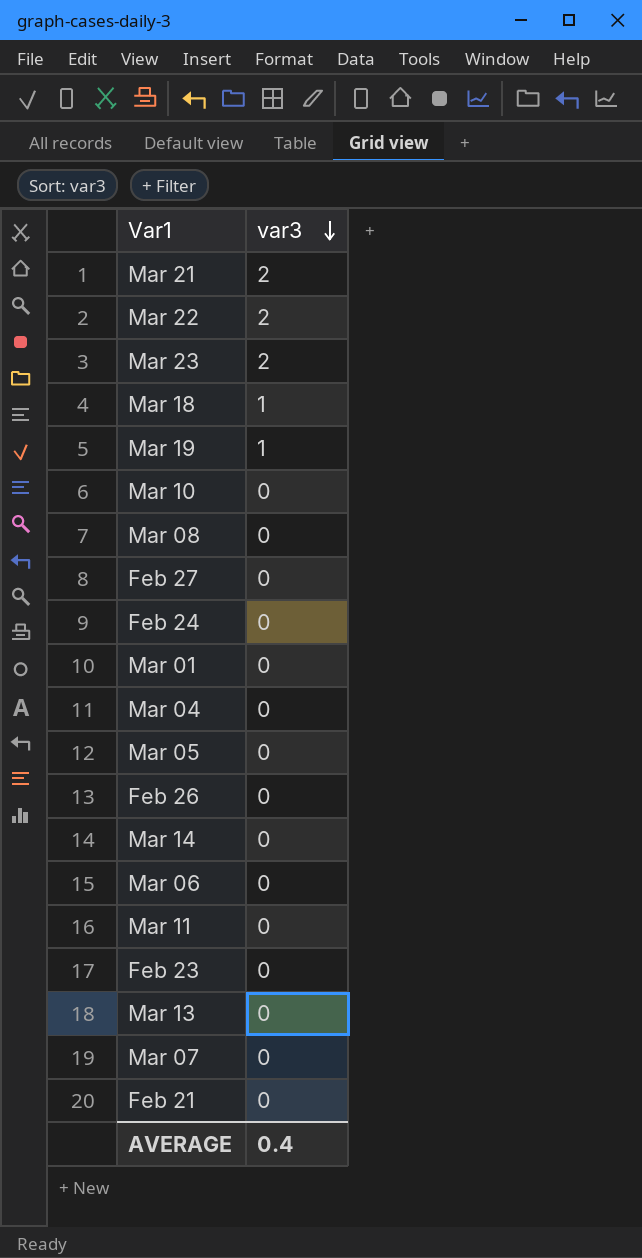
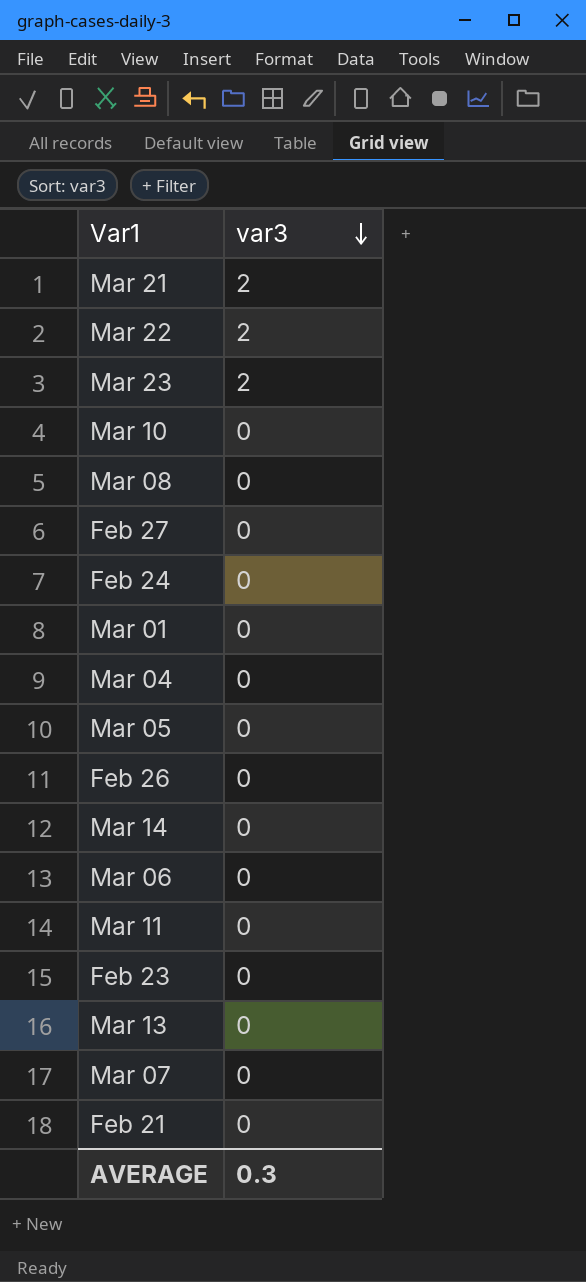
row Mar 18: 1 -> none
row Mar 19: 1 -> none
AVERAGE | var3: 0.4 -> 0.3

